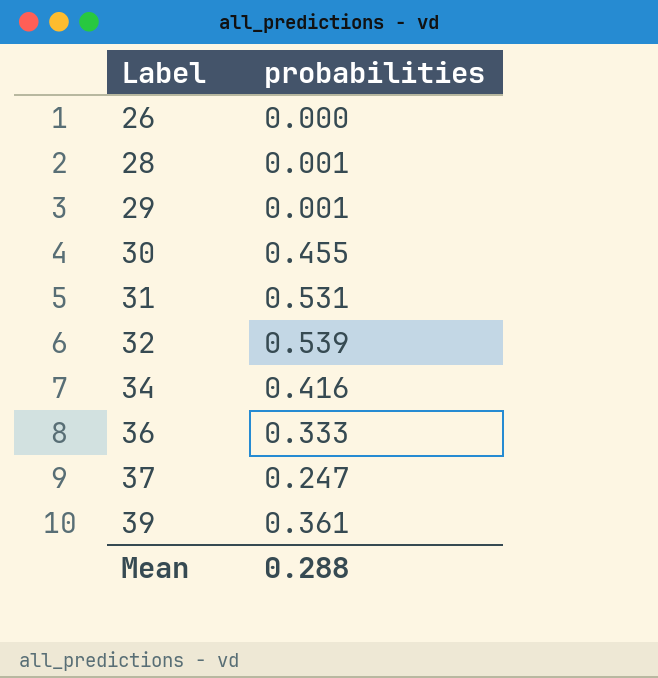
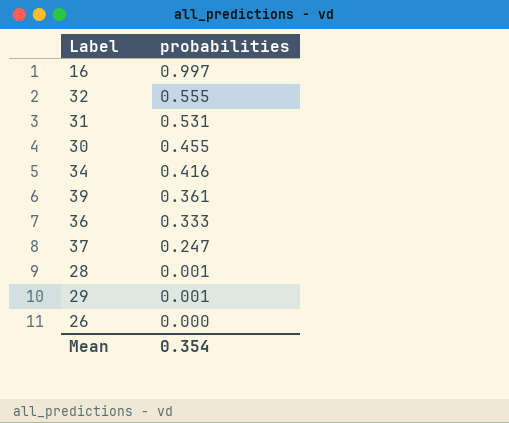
row order: Label ascending -> probabilities descending
row 16: none -> 0.997
32 | probabilities: 0.539 -> 0.555
Mean | probabilities: 0.288 -> 0.354

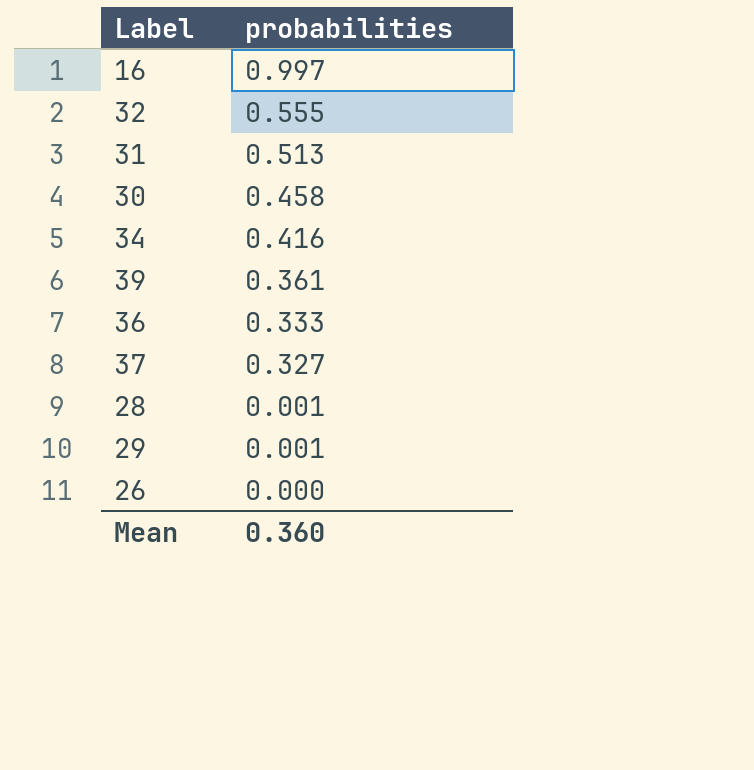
31 | probabilities: 0.531 -> 0.513
30 | probabilities: 0.455 -> 0.458
37 | probabilities: 0.247 -> 0.327
Mean | probabilities: 0.354 -> 0.360

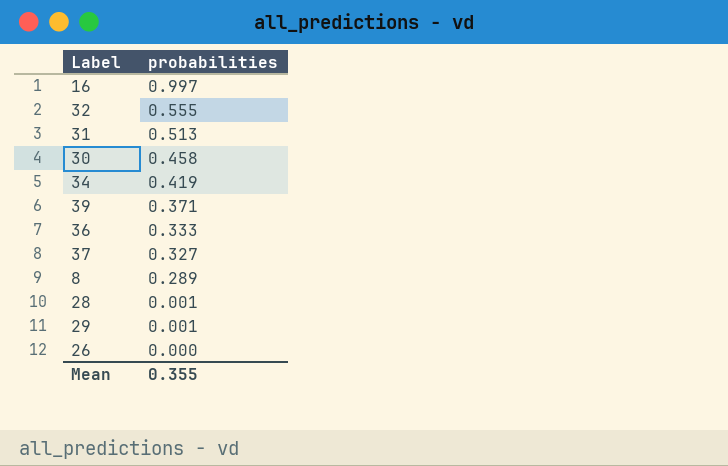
34 | probabilities: 0.416 -> 0.419
39 | probabilities: 0.361 -> 0.371
row 8: none -> 0.289
Mean | probabilities: 0.360 -> 0.355

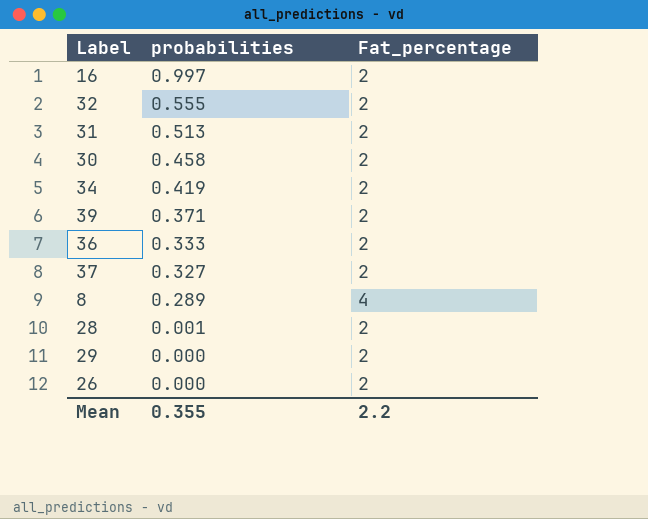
column Fat_percentage | position: none -> 3
29 | probabilities: 0.001 -> 0.000

